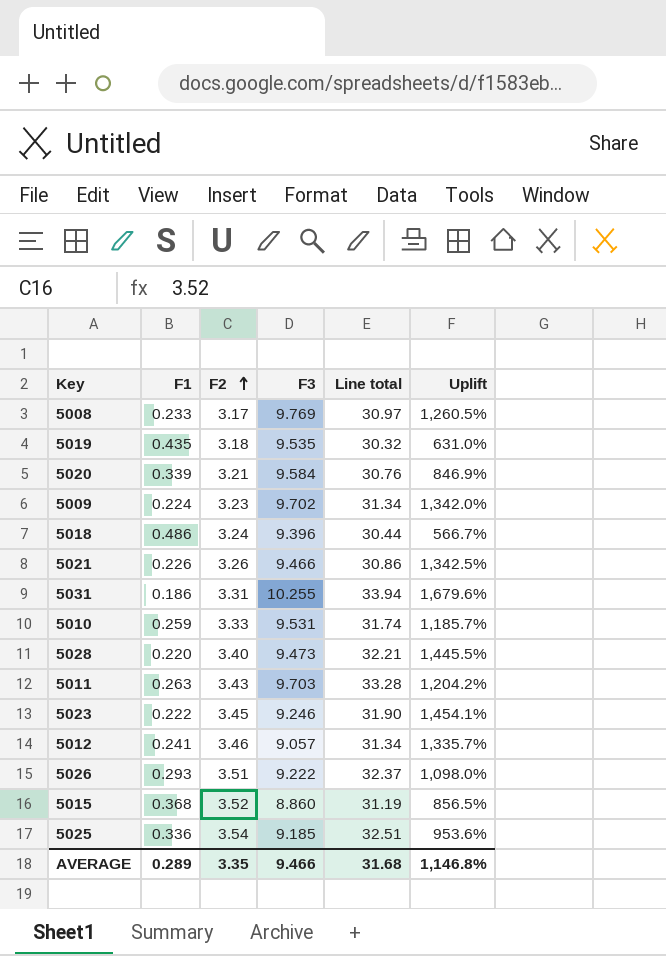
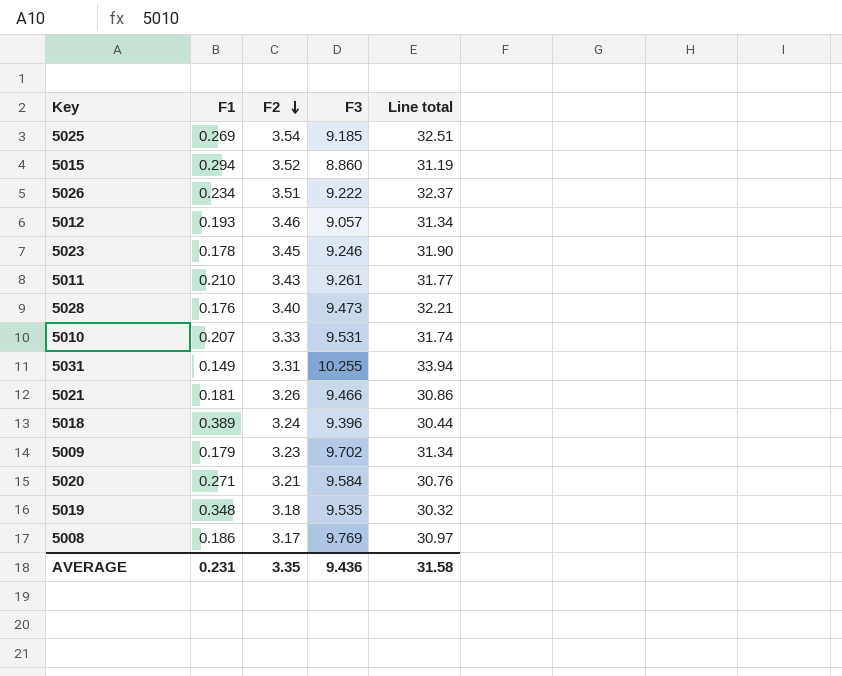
row order: F2 ascending -> F2 descending
column Uplift | formula: ([F2] - [F1]) / [F1] -> none
5025 | F1: 0.336 -> 0.269
5015 | F1: 0.368 -> 0.294
5026 | F1: 0.293 -> 0.234
5012 | F1: 0.241 -> 0.193
5023 | F1: 0.222 -> 0.178
5011 | F1: 0.263 -> 0.210
5011 | F3: 9.703 -> 9.261
5011 | Line total: 33.28 -> 31.77
5028 | F1: 0.220 -> 0.176
5010 | F1: 0.259 -> 0.207
5031 | F1: 0.186 -> 0.149
5021 | F1: 0.226 -> 0.181
5018 | F1: 0.486 -> 0.389
5009 | F1: 0.224 -> 0.179
5020 | F1: 0.339 -> 0.271
5019 | F1: 0.435 -> 0.348
5008 | F1: 0.233 -> 0.186
AVERAGE | F1: 0.289 -> 0.231
AVERAGE | F3: 9.466 -> 9.436
AVERAGE | Line total: 31.68 -> 31.58

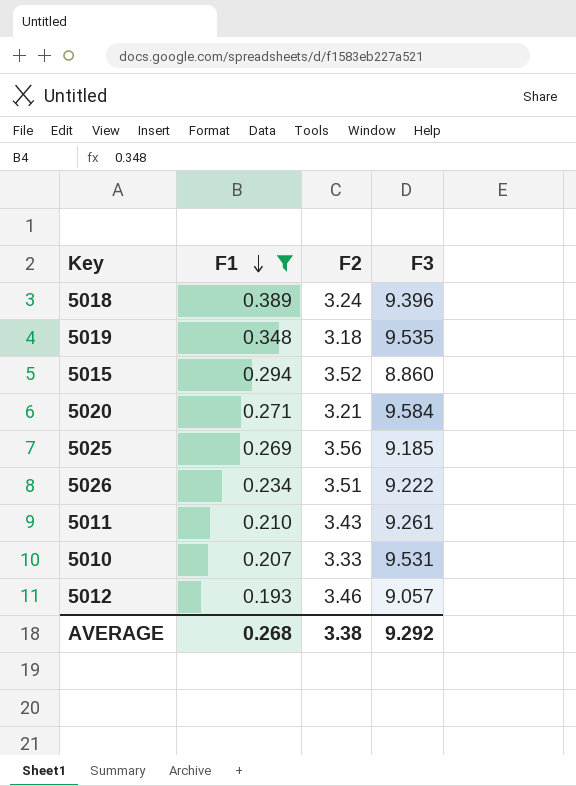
filter: none -> F1 >= 0.193
row order: F2 descending -> F1 descending
column Line total | formula: [F2] * [F3] -> none
5025 | F2: 3.54 -> 3.56
AVERAGE | F1: 0.231 -> 0.268
AVERAGE | F2: 3.35 -> 3.38
AVERAGE | F3: 9.436 -> 9.292

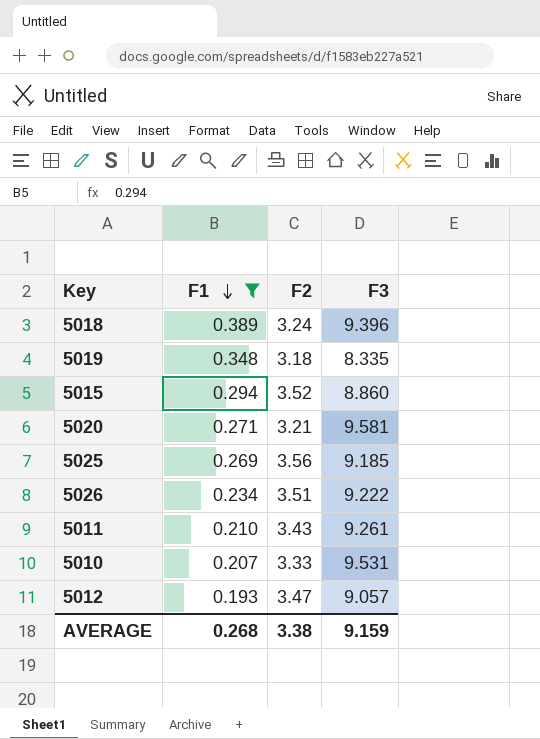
5019 | F3: 9.535 -> 8.335
5020 | F3: 9.584 -> 9.581
5012 | F2: 3.46 -> 3.47
AVERAGE | F3: 9.292 -> 9.159

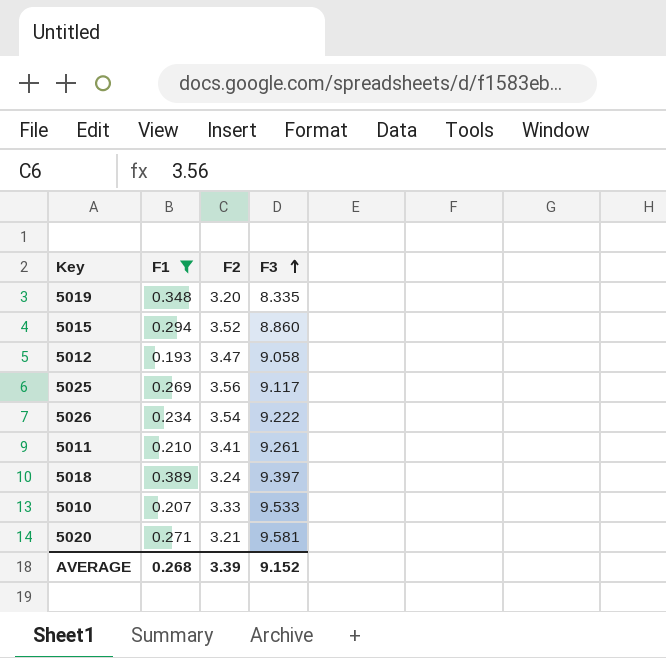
row order: F1 descending -> F3 ascending
5019 | F2: 3.18 -> 3.20
5012 | F3: 9.057 -> 9.058
5025 | F3: 9.185 -> 9.117
5026 | F2: 3.51 -> 3.54
5011 | F2: 3.43 -> 3.41
5018 | F3: 9.396 -> 9.397
5010 | F3: 9.531 -> 9.533
AVERAGE | F2: 3.38 -> 3.39
AVERAGE | F3: 9.159 -> 9.152

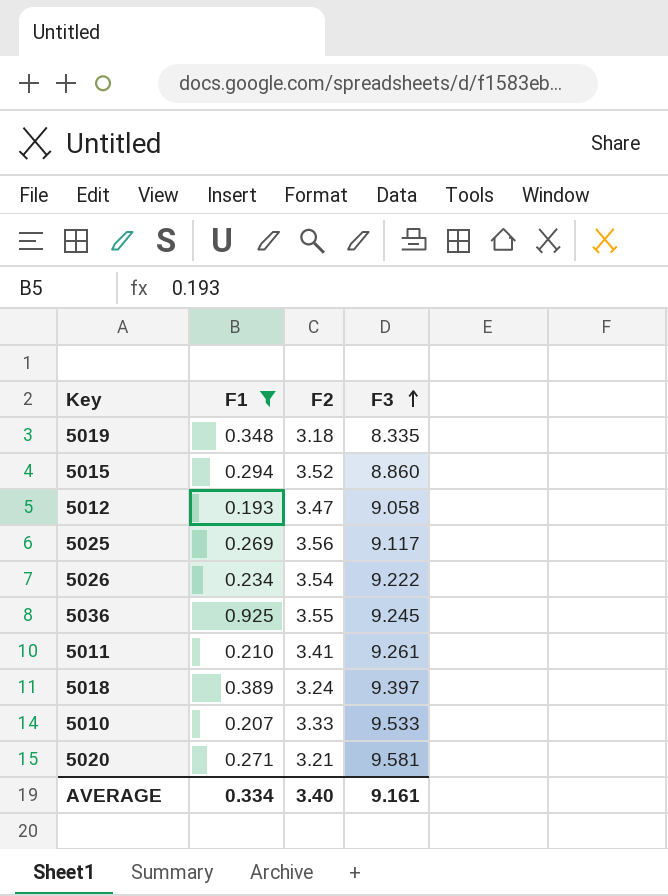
5019 | F2: 3.20 -> 3.18
row 5036: none -> 0.925 | 3.55 | 9.245
AVERAGE | F1: 0.268 -> 0.334
AVERAGE | F2: 3.39 -> 3.40
AVERAGE | F3: 9.152 -> 9.161

